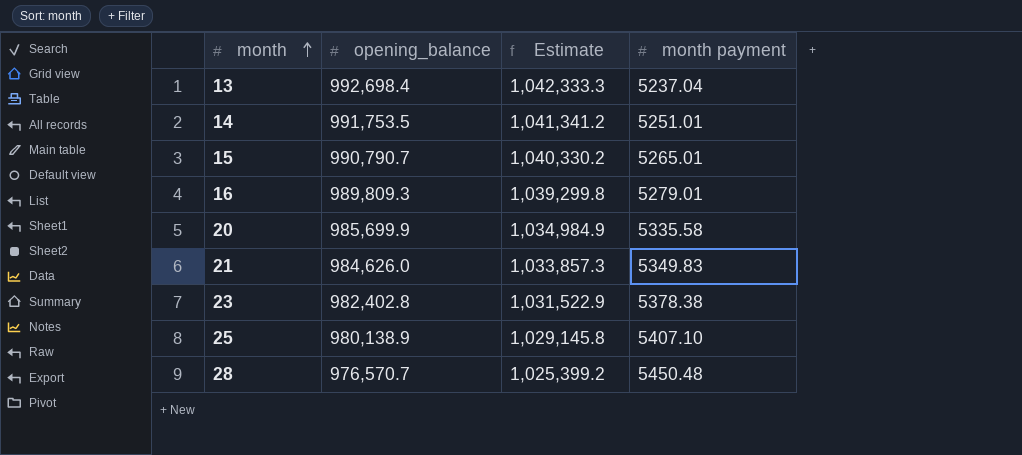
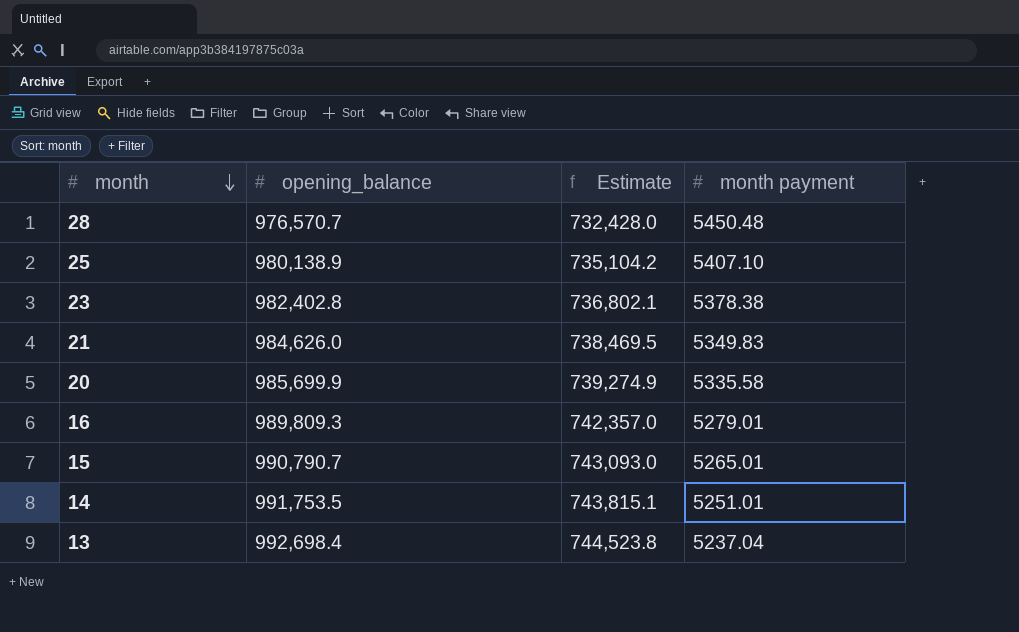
row order: month ascending -> month descending
column Estimate | formula: [opening_balance] * 1.05 -> [opening_balance] * 0.75

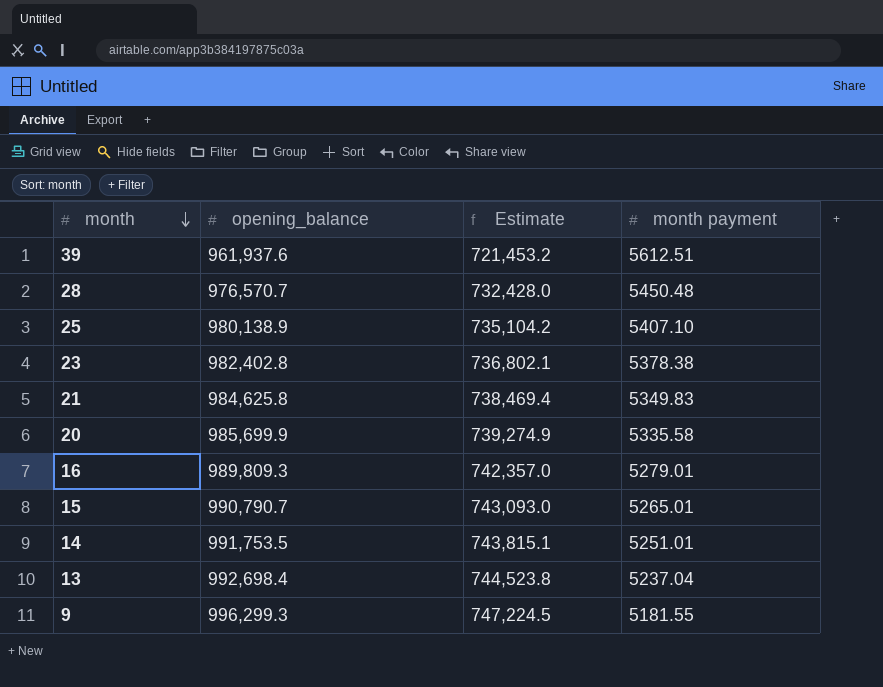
row 39: none -> 961,937.6 | 721,453.2 | 5612.51
21 | opening_balance: 984,626.0 -> 984,625.8
21 | Estimate: 738,469.5 -> 738,469.4
row 9: none -> 996,299.3 | 747,224.5 | 5181.55

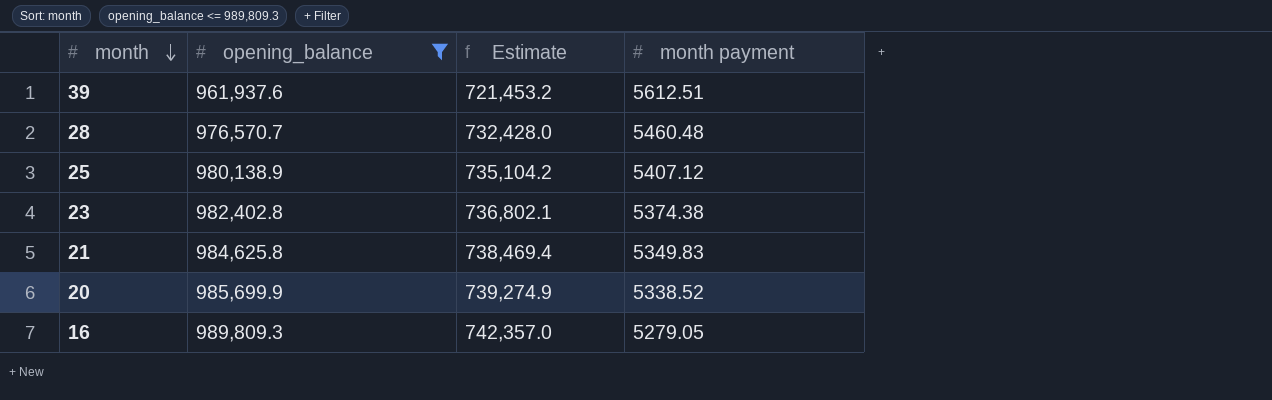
filter: none -> opening_balance <= 989,809.3
28 | month payment: 5450.48 -> 5460.48
25 | month payment: 5407.10 -> 5407.12
23 | month payment: 5378.38 -> 5374.38
20 | month payment: 5335.58 -> 5338.52
16 | month payment: 5279.01 -> 5279.05

